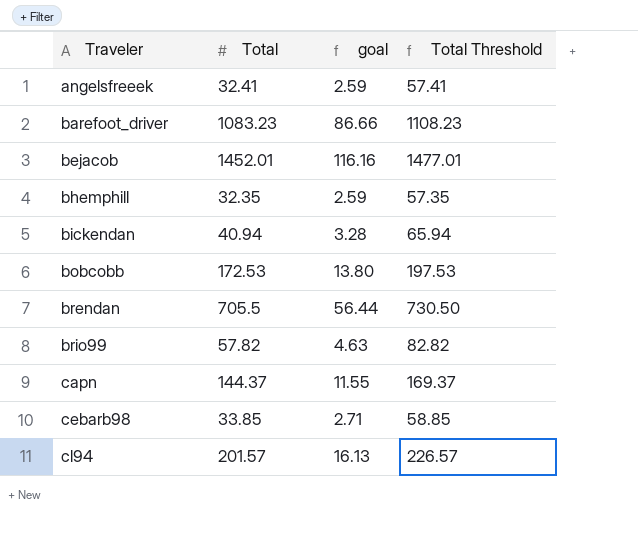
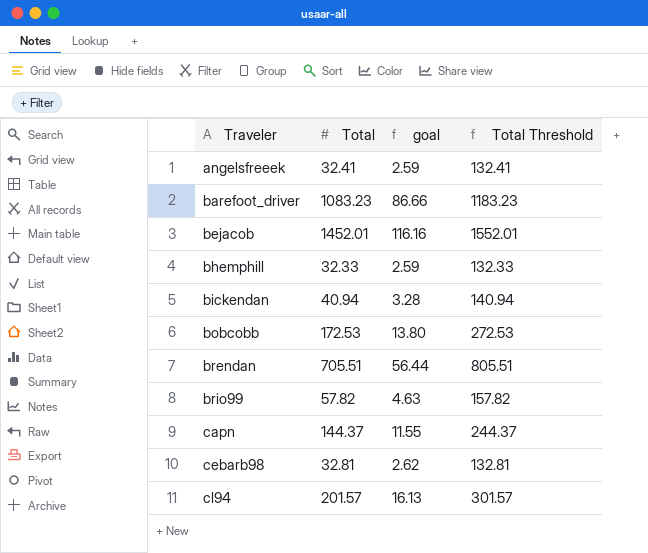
column Total Threshold | formula: [Total] + 25 -> [Total] + 100
bhemphill | Total: 32.35 -> 32.33
brendan | Total: 705.5 -> 705.51
cebarb98 | Total: 33.85 -> 32.81
cebarb98 | goal: 2.71 -> 2.62

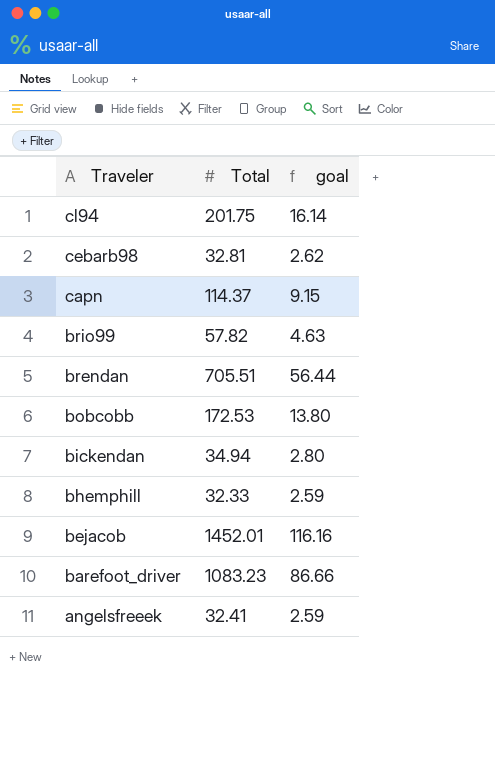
row order: Traveler ascending -> Traveler descending
column Total Threshold | formula: [Total] + 100 -> none
cl94 | Total: 201.57 -> 201.75
cl94 | goal: 16.13 -> 16.14
capn | Total: 144.37 -> 114.37
capn | goal: 11.55 -> 9.15
bickendan | Total: 40.94 -> 34.94
bickendan | goal: 3.28 -> 2.80

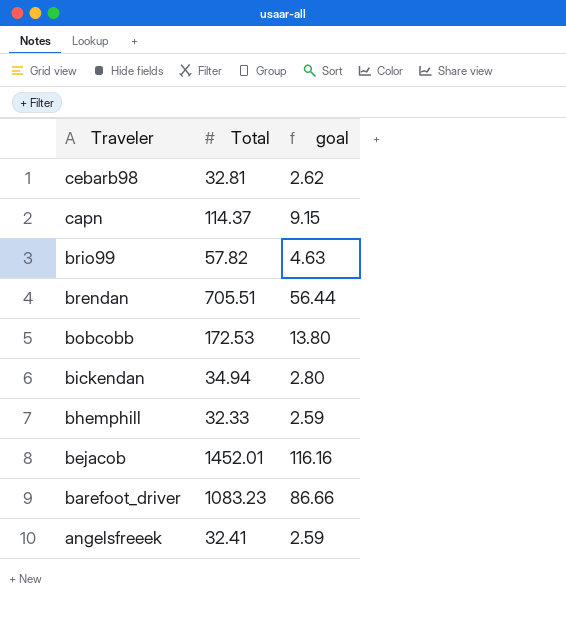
row cl94: 201.75 | 16.14 -> none

